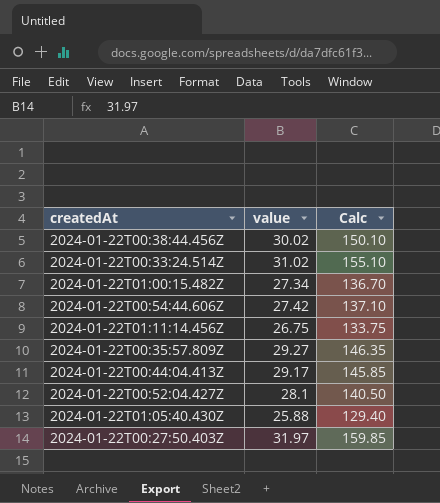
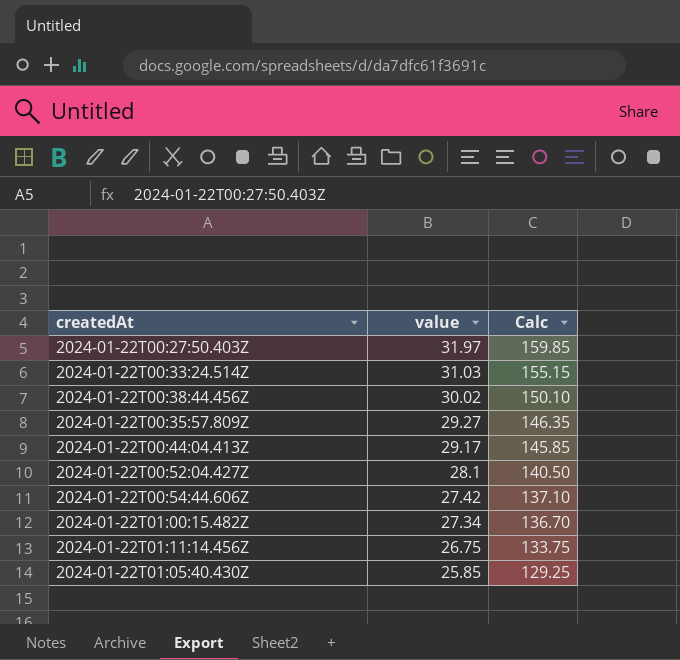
row order: none -> value descending
2024-01-22T00:33:24.514Z | value: 31.02 -> 31.03
2024-01-22T00:33:24.514Z | Calc: 155.10 -> 155.15
2024-01-22T01:05:40.430Z | value: 25.88 -> 25.85
2024-01-22T01:05:40.430Z | Calc: 129.40 -> 129.25

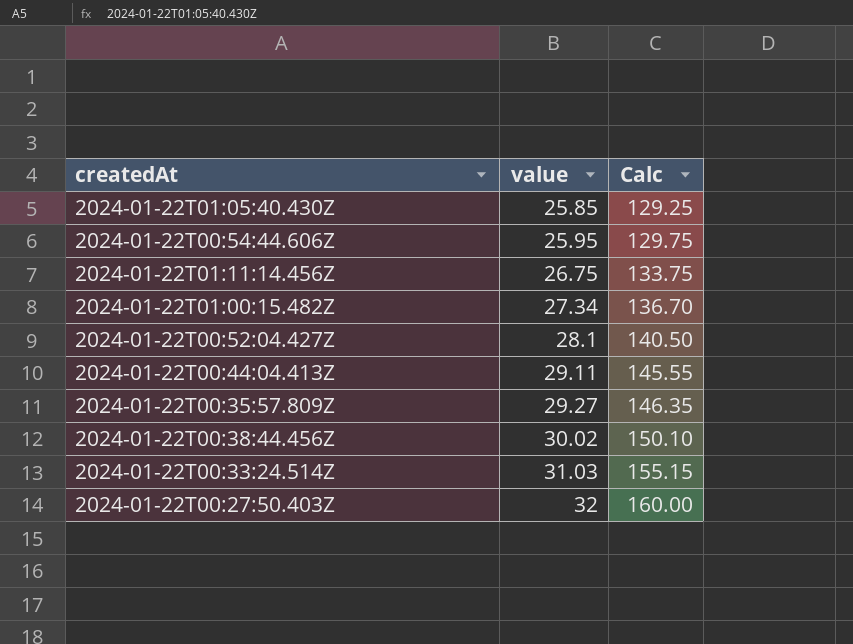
row order: value descending -> value ascending
2024-01-22T00:54:44.606Z | value: 27.42 -> 25.95
2024-01-22T00:54:44.606Z | Calc: 137.10 -> 129.75
2024-01-22T00:44:04.413Z | value: 29.17 -> 29.11
2024-01-22T00:44:04.413Z | Calc: 145.85 -> 145.55
2024-01-22T00:27:50.403Z | value: 31.97 -> 32
2024-01-22T00:27:50.403Z | Calc: 159.85 -> 160.00

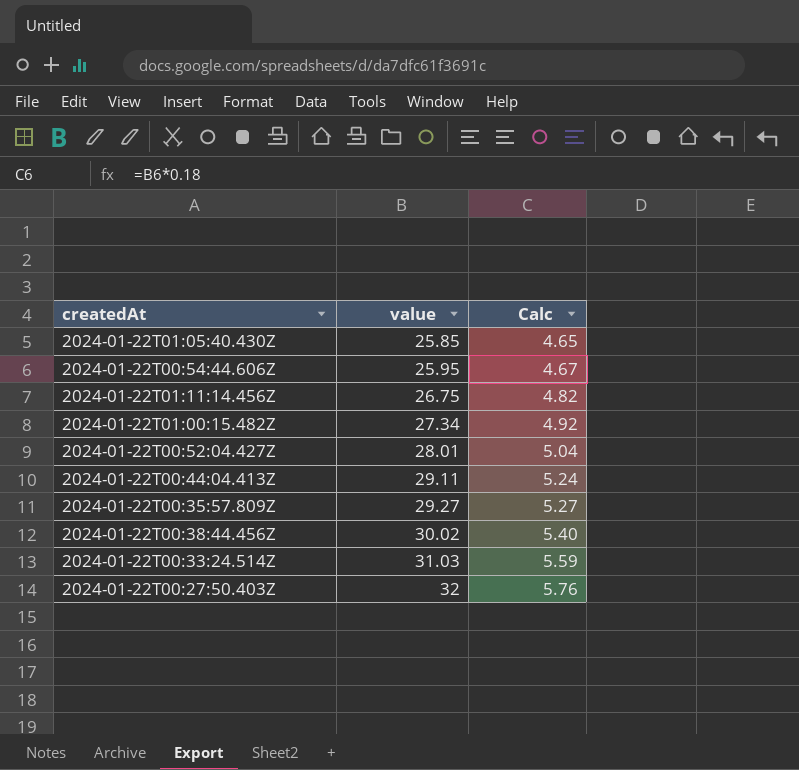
column Calc | formula: [value] * 5 -> [value] * 0.18
2024-01-22T00:52:04.427Z | value: 28.1 -> 28.01

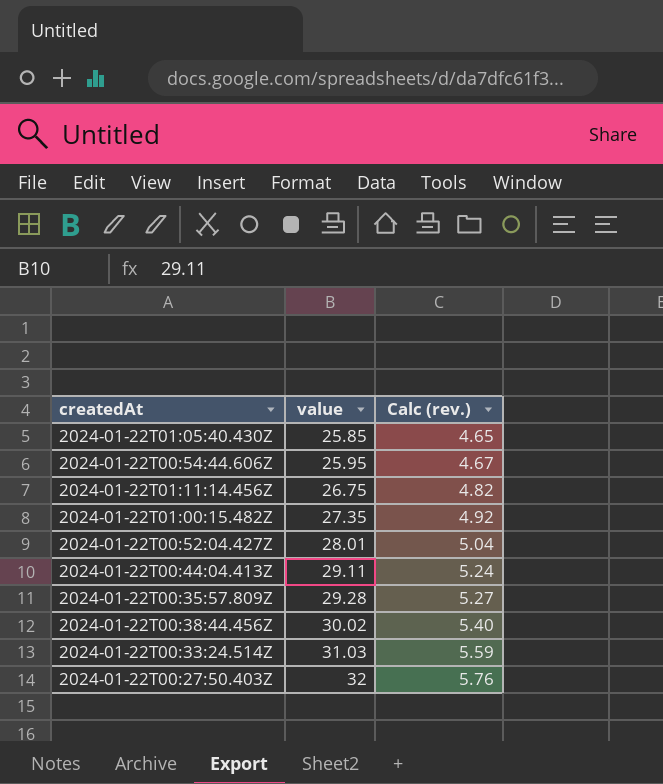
column name: Calc -> Calc (rev.)
2024-01-22T01:00:15.482Z | value: 27.34 -> 27.35
2024-01-22T00:35:57.809Z | value: 29.27 -> 29.28

